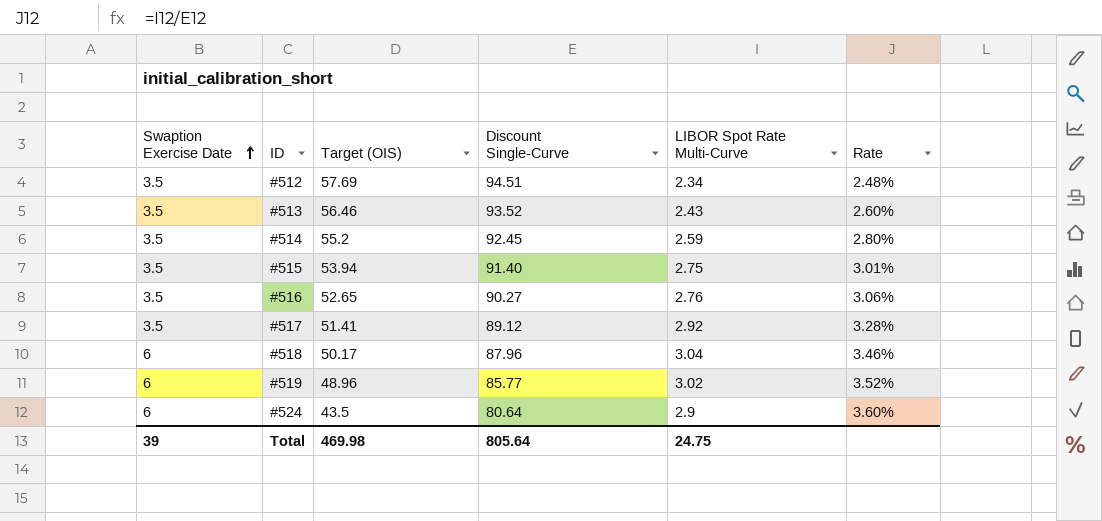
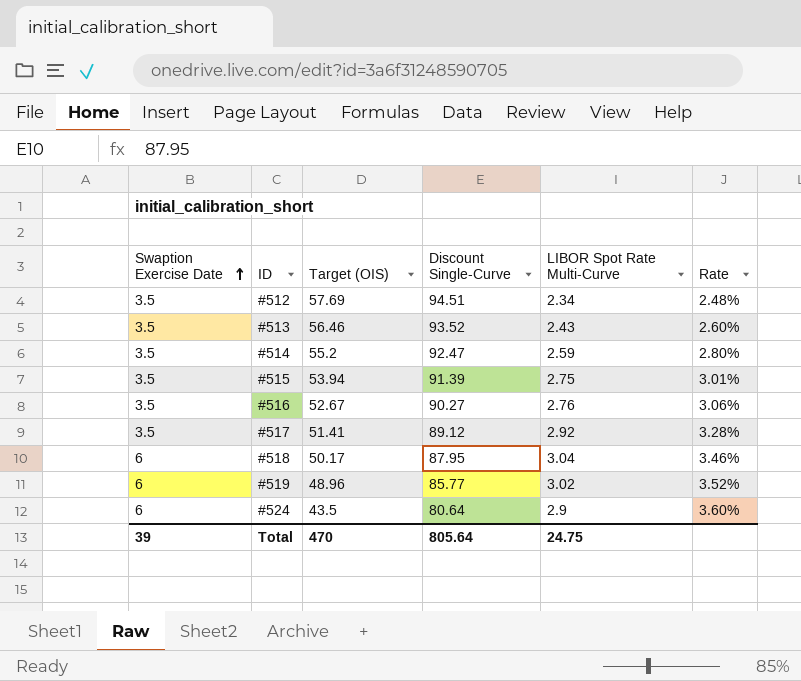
#514 | Discount Single-Curve: 92.45 -> 92.47
#515 | Discount Single-Curve: 91.40 -> 91.39
#516 | Target (OIS): 52.65 -> 52.67
#518 | Discount Single-Curve: 87.96 -> 87.95
Total | Target (OIS): 469.98 -> 470

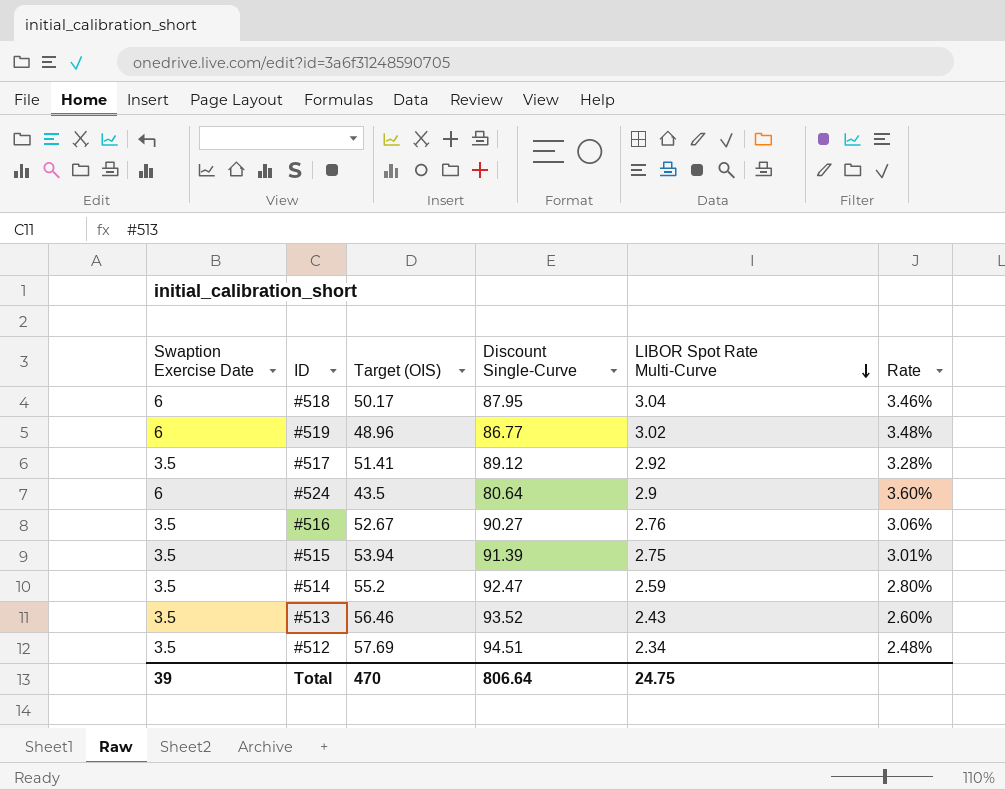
row order: Swaption Exercise Date ascending -> LIBOR Spot Rate Multi-Curve descending
#519 | Discount Single-Curve: 85.77 -> 86.77
#519 | Rate: 3.52% -> 3.48%
Total | Discount Single-Curve: 805.64 -> 806.64

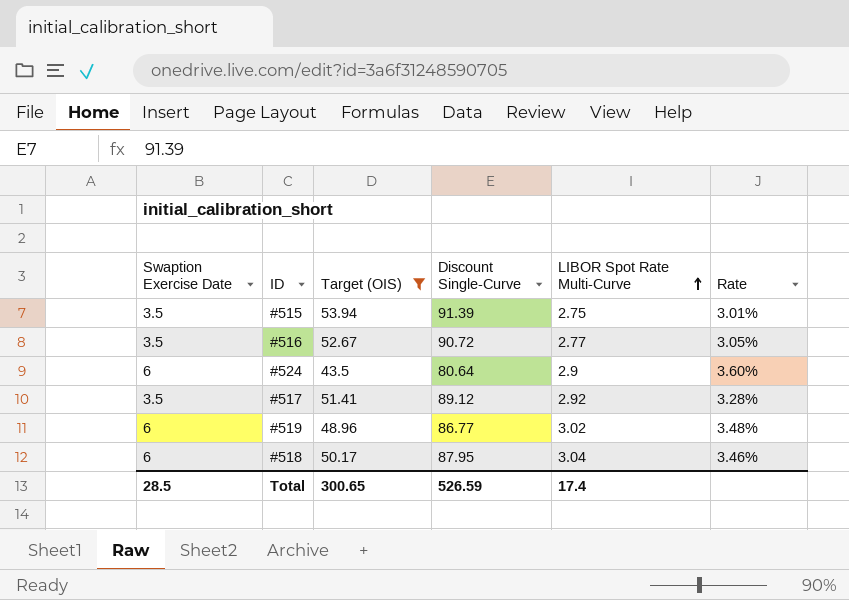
filter: none -> Target (OIS) <= 53.94
row order: LIBOR Spot Rate Multi-Curve descending -> LIBOR Spot Rate Multi-Curve ascending
#516 | Discount Single-Curve: 90.27 -> 90.72
#516 | LIBOR Spot Rate Multi-Curve: 2.76 -> 2.77
#516 | Rate: 3.06% -> 3.05%
Total | Swaption Exercise Date: 39 -> 28.5
Total | Target (OIS): 470 -> 300.65
Total | Discount Single-Curve: 806.64 -> 526.59
Total | LIBOR Spot Rate Multi-Curve: 24.75 -> 17.4

